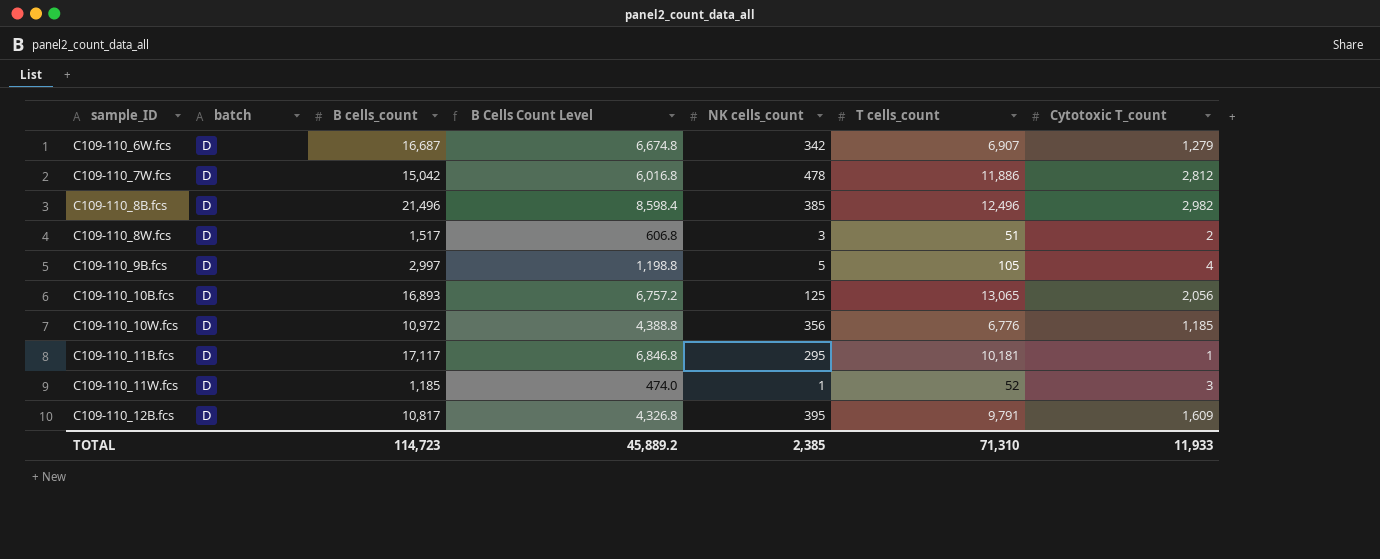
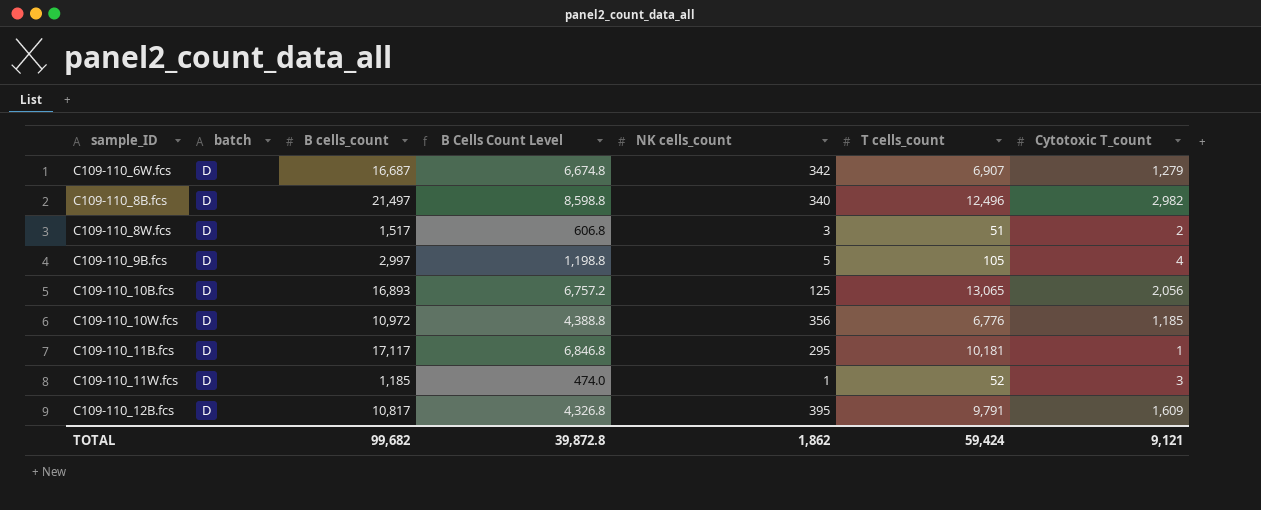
row C109-110_7W.fcs: D | 15,042 | 6,016.8 | 478 | 11,886 | 2,812 -> none
C109-110_8B.fcs | B cells_count: 21,496 -> 21,497
C109-110_8B.fcs | B Cells Count Level: 8,598.4 -> 8,598.8
C109-110_8B.fcs | NK cells_count: 385 -> 340
TOTAL | B cells_count: 114,723 -> 99,682
TOTAL | B Cells Count Level: 45,889.2 -> 39,872.8
TOTAL | NK cells_count: 2,385 -> 1,862
TOTAL | T cells_count: 71,310 -> 59,424
TOTAL | Cytotoxic T_count: 11,933 -> 9,121

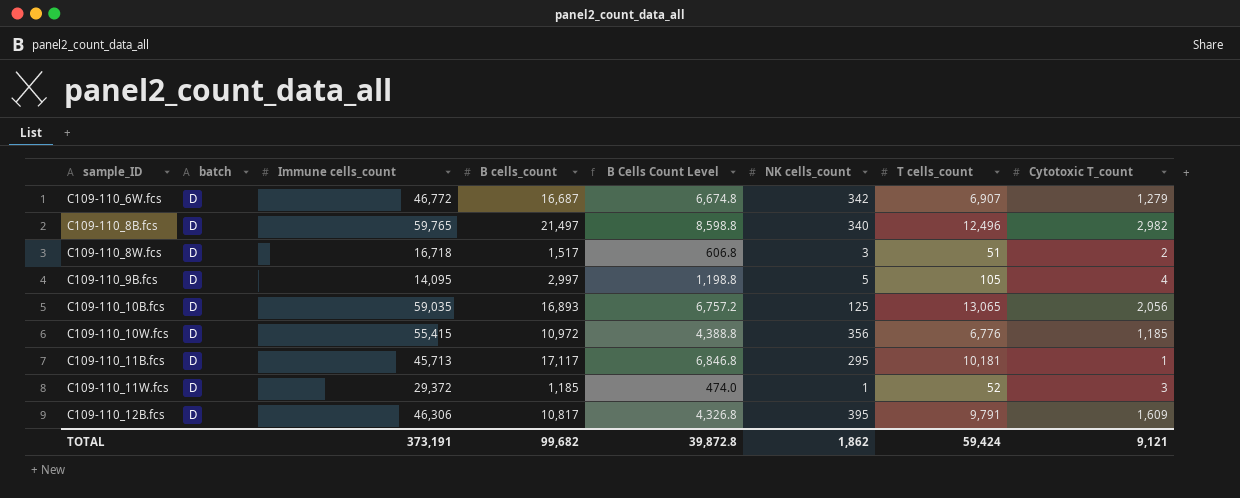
column Immune cells_count | position: none -> 3

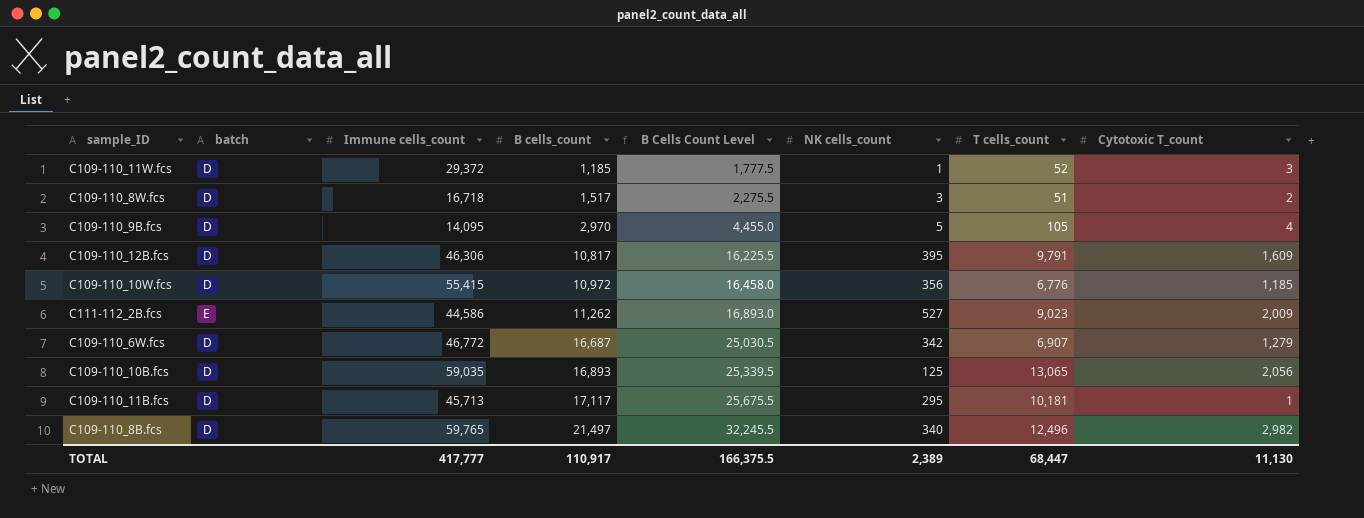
row order: sample_ID ascending -> B cells_count ascending
column B Cells Count Level | formula: [B cells_count] * 0.4 -> [B cells_count] * 1.5
C109-110_9B.fcs | B cells_count: 2,997 -> 2,970
row C111-112_2B.fcs: none -> E | 44,586 | 11,262 | 16,893.0 | 527 | 9,023 | 2,009
TOTAL | Immune cells_count: 373,191 -> 417,777
TOTAL | B cells_count: 99,682 -> 110,917
TOTAL | B Cells Count Level: 39,872.8 -> 166,375.5
TOTAL | NK cells_count: 1,862 -> 2,389
TOTAL | T cells_count: 59,424 -> 68,447
TOTAL | Cytotoxic T_count: 9,121 -> 11,130

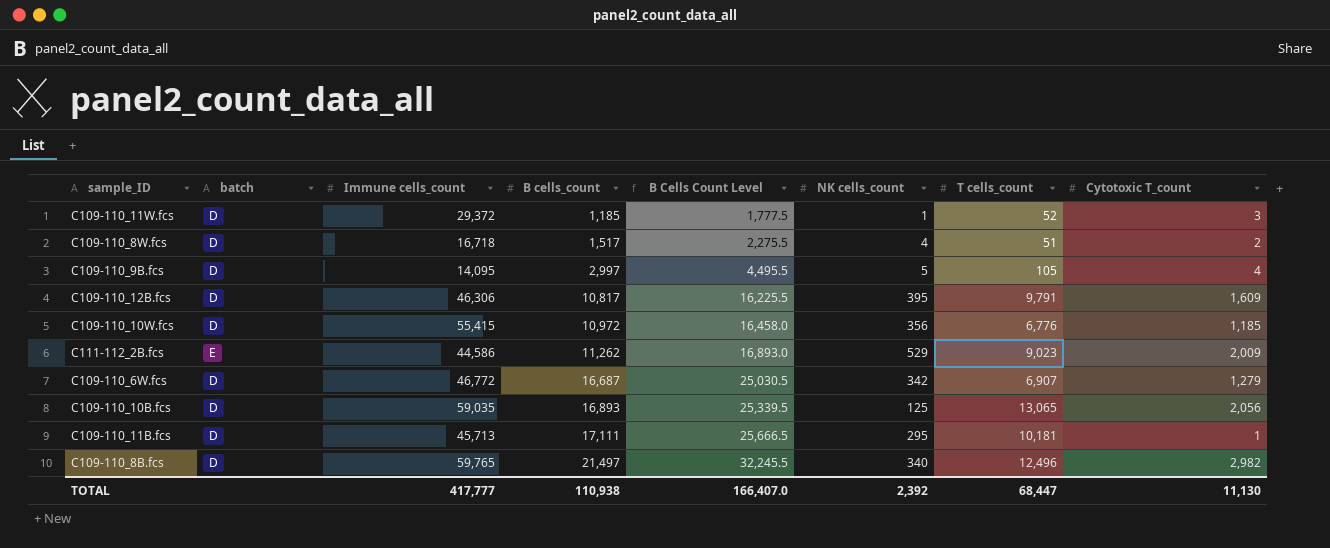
C109-110_8W.fcs | NK cells_count: 3 -> 4
C109-110_9B.fcs | B cells_count: 2,970 -> 2,997
C109-110_9B.fcs | B Cells Count Level: 4,455.0 -> 4,495.5
C111-112_2B.fcs | NK cells_count: 527 -> 529
C109-110_11B.fcs | B cells_count: 17,117 -> 17,111
C109-110_11B.fcs | B Cells Count Level: 25,675.5 -> 25,666.5
TOTAL | B cells_count: 110,917 -> 110,938
TOTAL | B Cells Count Level: 166,375.5 -> 166,407.0
TOTAL | NK cells_count: 2,389 -> 2,392

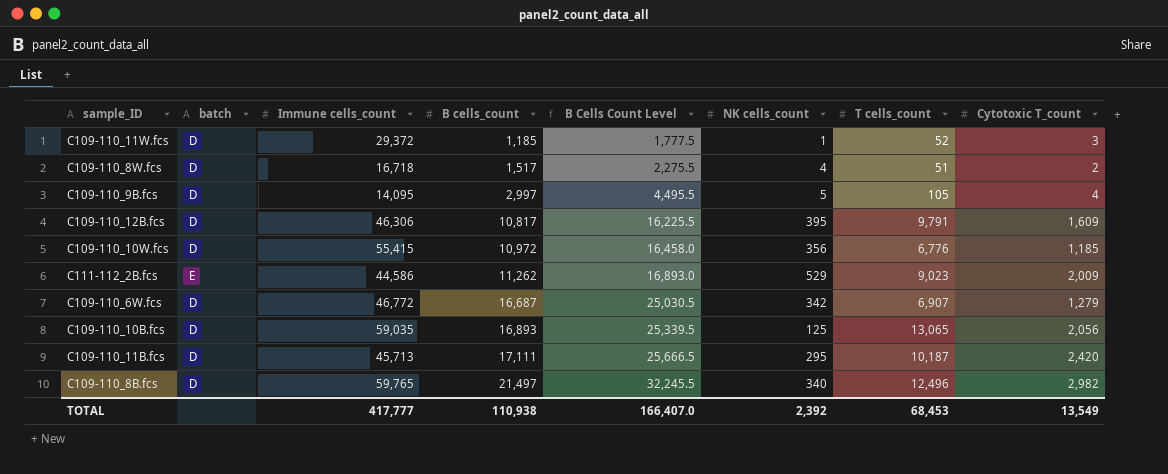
C109-110_11B.fcs | T cells_count: 10,181 -> 10,187
C109-110_11B.fcs | Cytotoxic T_count: 1 -> 2,420
TOTAL | T cells_count: 68,447 -> 68,453
TOTAL | Cytotoxic T_count: 11,130 -> 13,549

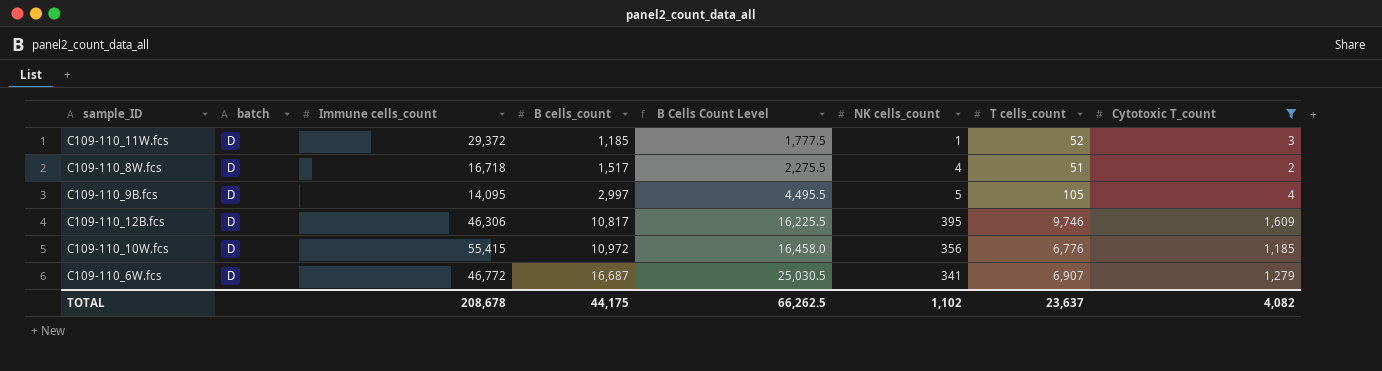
filter: none -> Cytotoxic T_count <= 1,609
C109-110_12B.fcs | T cells_count: 9,791 -> 9,746
C109-110_6W.fcs | NK cells_count: 342 -> 341
TOTAL | Immune cells_count: 417,777 -> 208,678
TOTAL | B cells_count: 110,938 -> 44,175
TOTAL | B Cells Count Level: 166,407.0 -> 66,262.5
TOTAL | NK cells_count: 2,392 -> 1,102
TOTAL | T cells_count: 68,453 -> 23,637
TOTAL | Cytotoxic T_count: 13,549 -> 4,082

